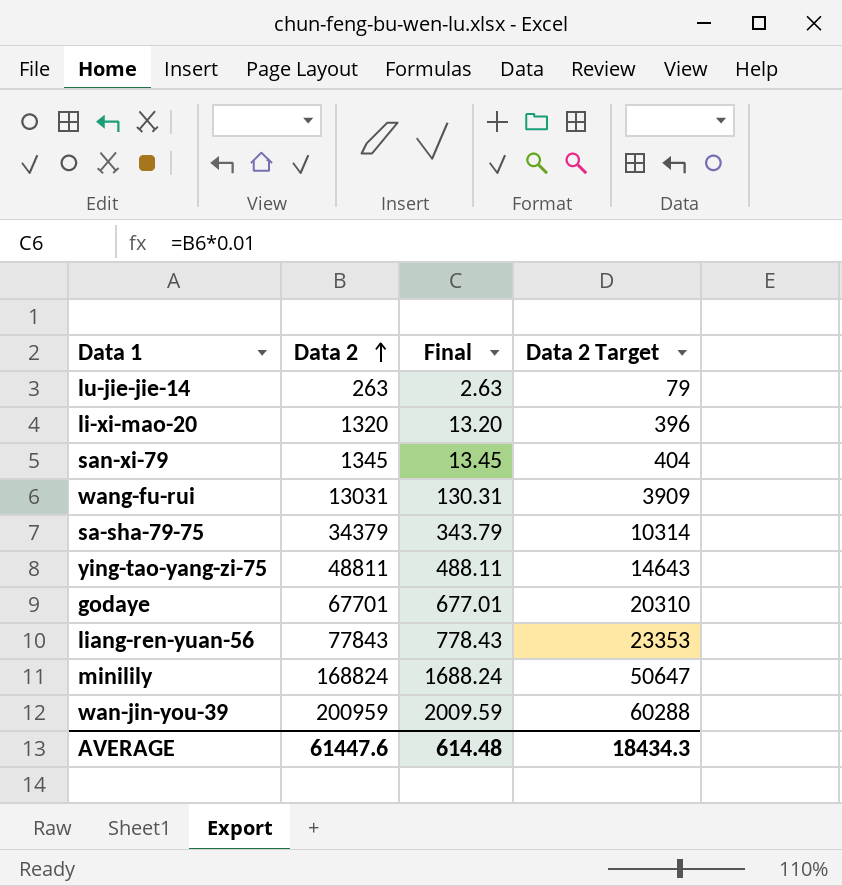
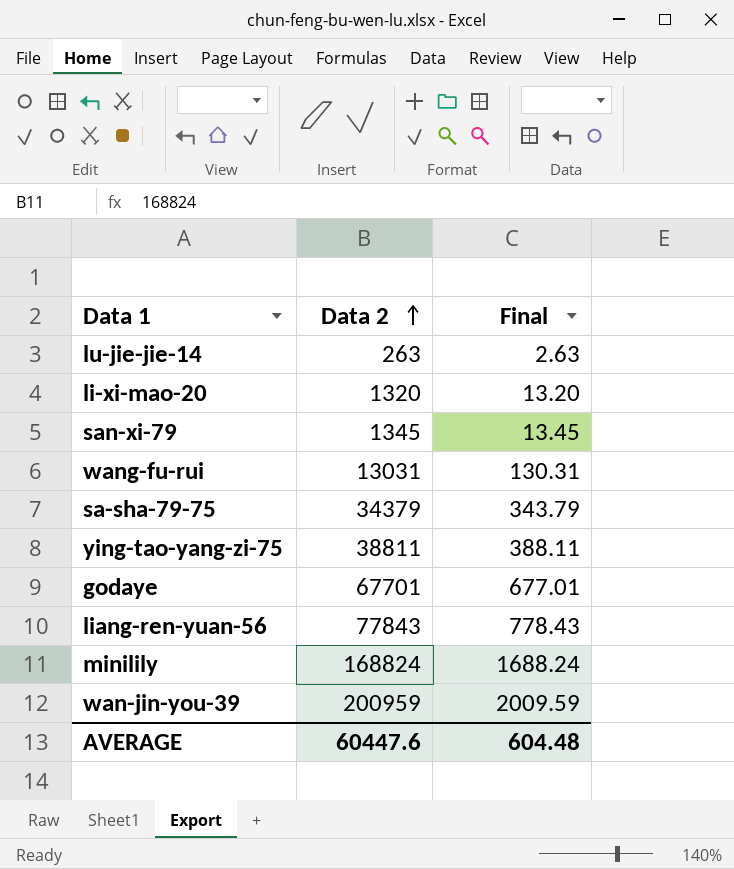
column Data 2 Target | formula: [Data 2] * 0.3 -> none
ying-tao-yang-zi-75 | Data 2: 48811 -> 38811
ying-tao-yang-zi-75 | Final: 488.11 -> 388.11
AVERAGE | Data 2: 61447.6 -> 60447.6
AVERAGE | Final: 614.48 -> 604.48

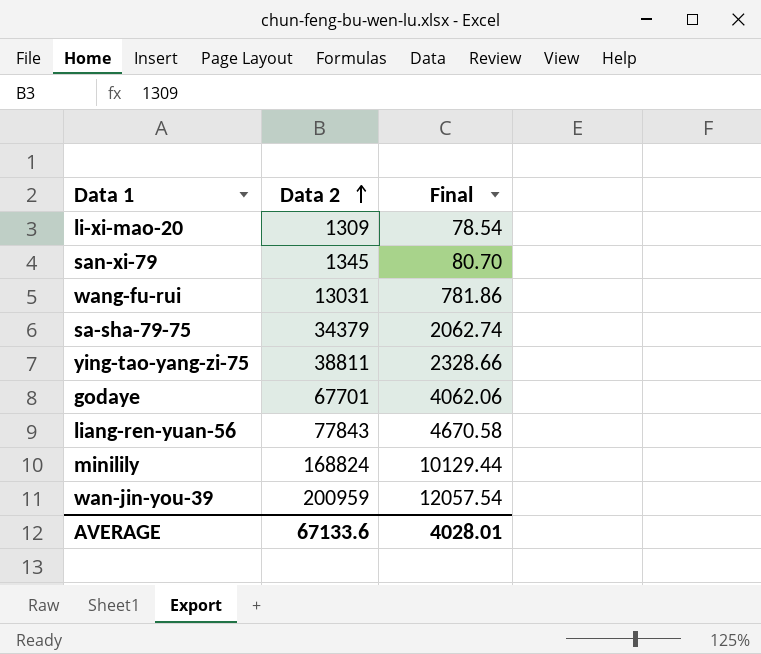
column Final | formula: [Data 2] * 0.01 -> [Data 2] * 0.06
row lu-jie-jie-14: 263 | 2.63 -> none
li-xi-mao-20 | Data 2: 1320 -> 1309
AVERAGE | Data 2: 60447.6 -> 67133.6
AVERAGE | Final: 604.48 -> 4028.01

